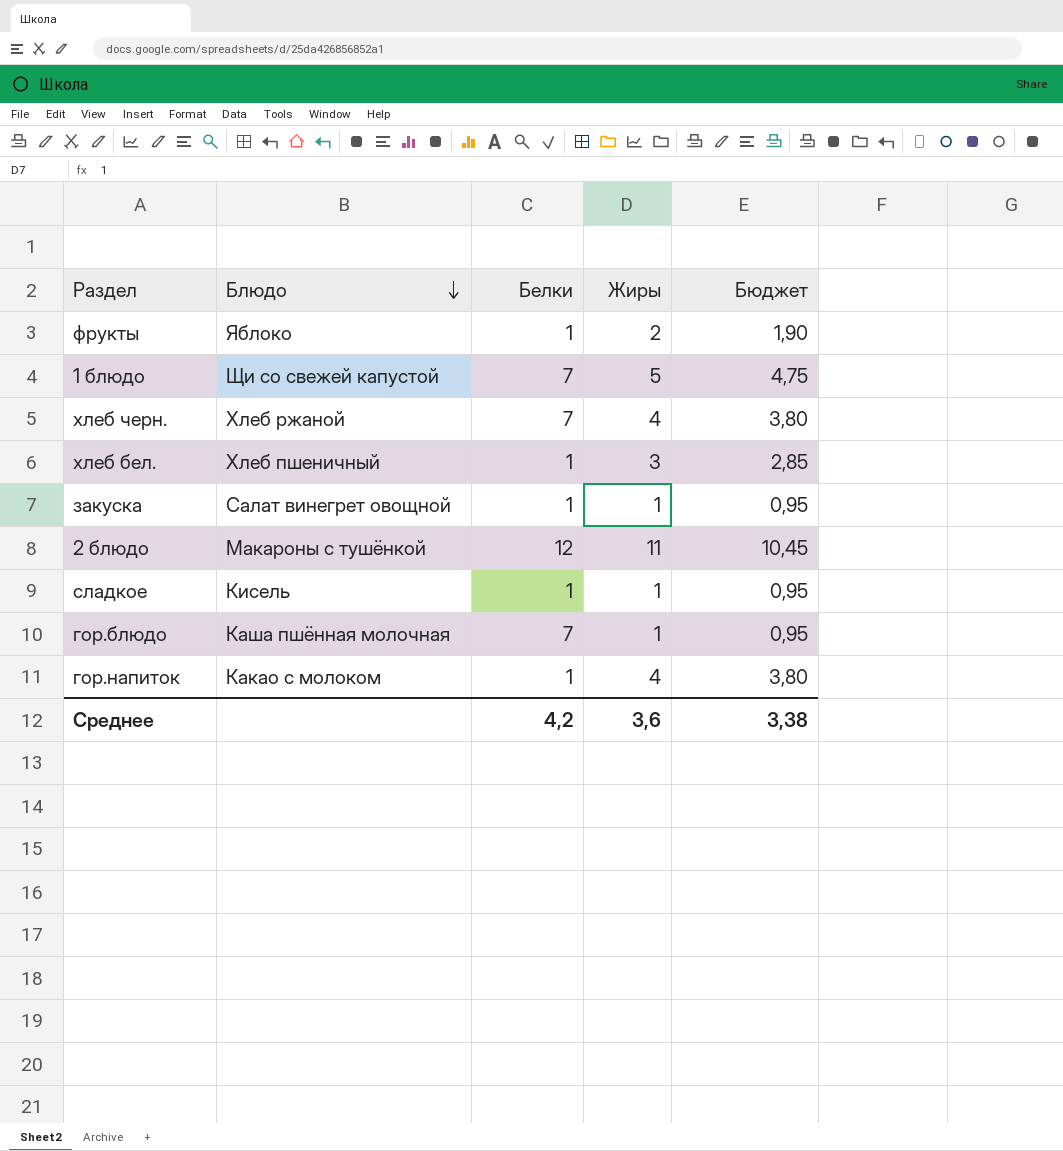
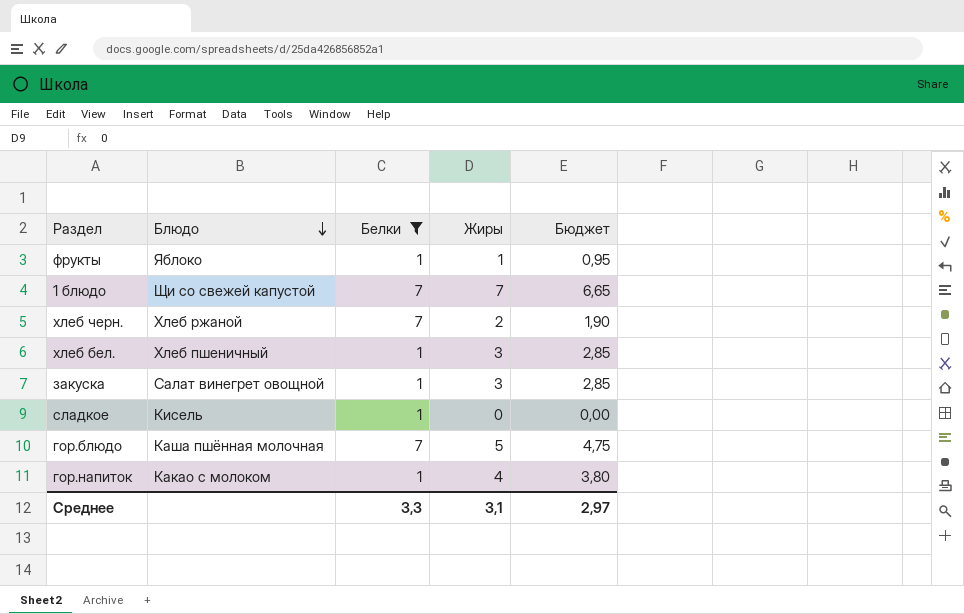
filter: none -> Белки != 12
фрукты | Жиры: 2 -> 1
фрукты | Бюджет: 1,90 -> 0,95
1 блюдо | Жиры: 5 -> 7
1 блюдо | Бюджет: 4,75 -> 6,65
хлеб черн. | Жиры: 4 -> 2
хлеб черн. | Бюджет: 3,80 -> 1,90
закуска | Жиры: 1 -> 3
закуска | Бюджет: 0,95 -> 2,85
сладкое | Жиры: 1 -> 0
сладкое | Бюджет: 0,95 -> 0,00
гор.блюдо | Жиры: 1 -> 5
гор.блюдо | Бюджет: 0,95 -> 4,75
Среднее | Белки: 4,2 -> 3,3
Среднее | Жиры: 3,6 -> 3,1
Среднее | Бюджет: 3,38 -> 2,97

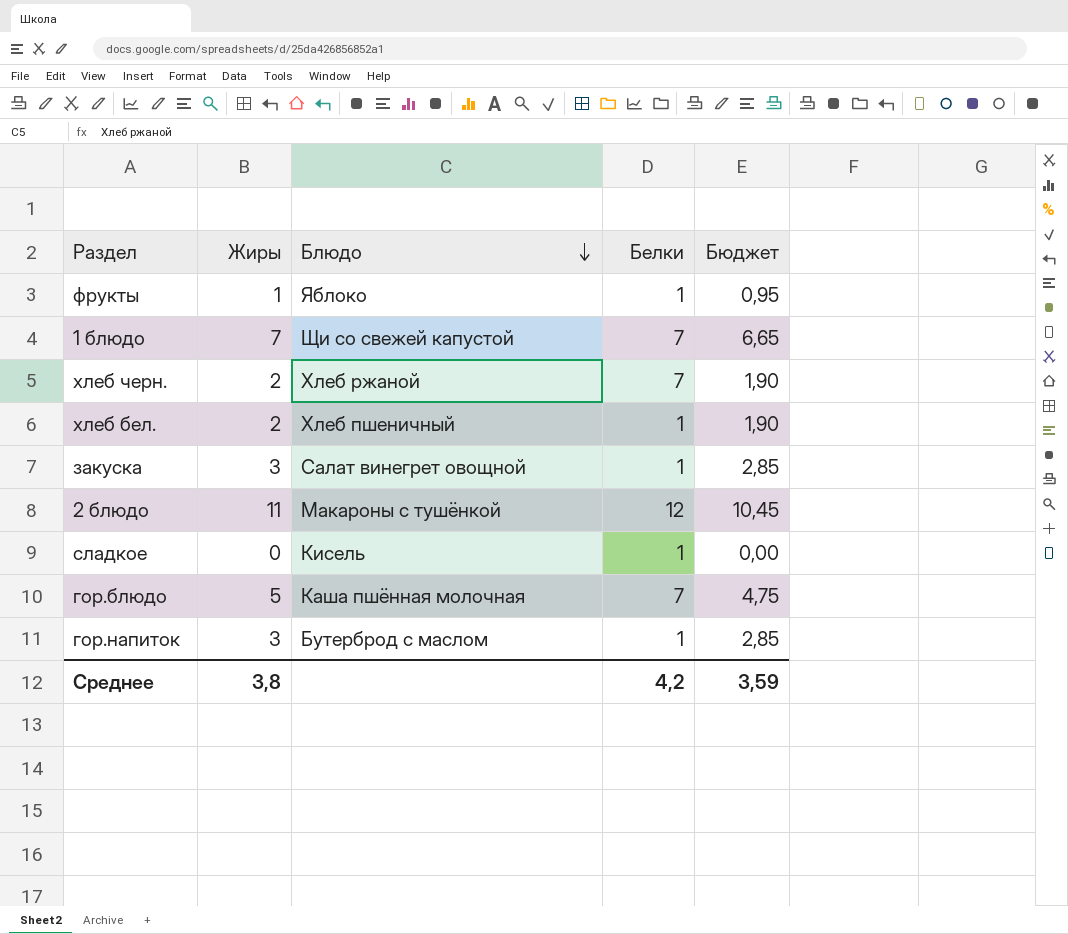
filter: Белки != 12 -> none
column Жиры | position: 4 -> 2
хлеб бел. | Жиры: 3 -> 2
хлеб бел. | Бюджет: 2,85 -> 1,90
гор.напиток | Жиры: 4 -> 3
гор.напиток | Блюдо: Какао с молоком -> Бутерброд с маслом
гор.напиток | Бюджет: 3,80 -> 2,85
Среднее | Жиры: 3,1 -> 3,8
Среднее | Белки: 3,3 -> 4,2
Среднее | Бюджет: 2,97 -> 3,59

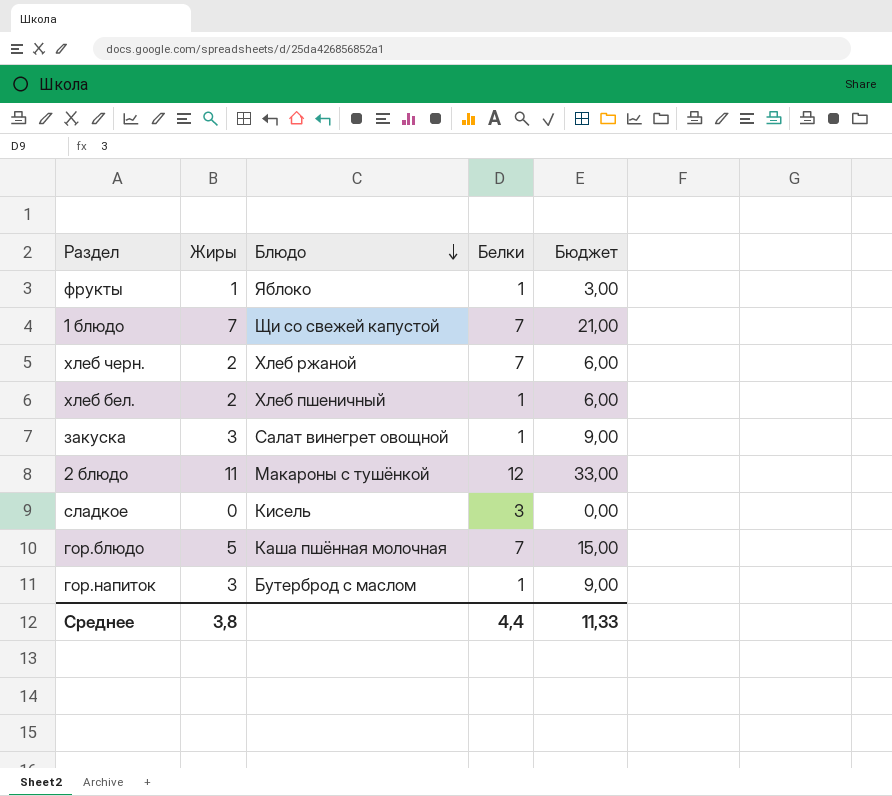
column Бюджет | formula: [Жиры] * 0,95 -> [Жиры] * 3
сладкое | Белки: 1 -> 3
Среднее | Белки: 4,2 -> 4,4
Среднее | Бюджет: 3,59 -> 11,33

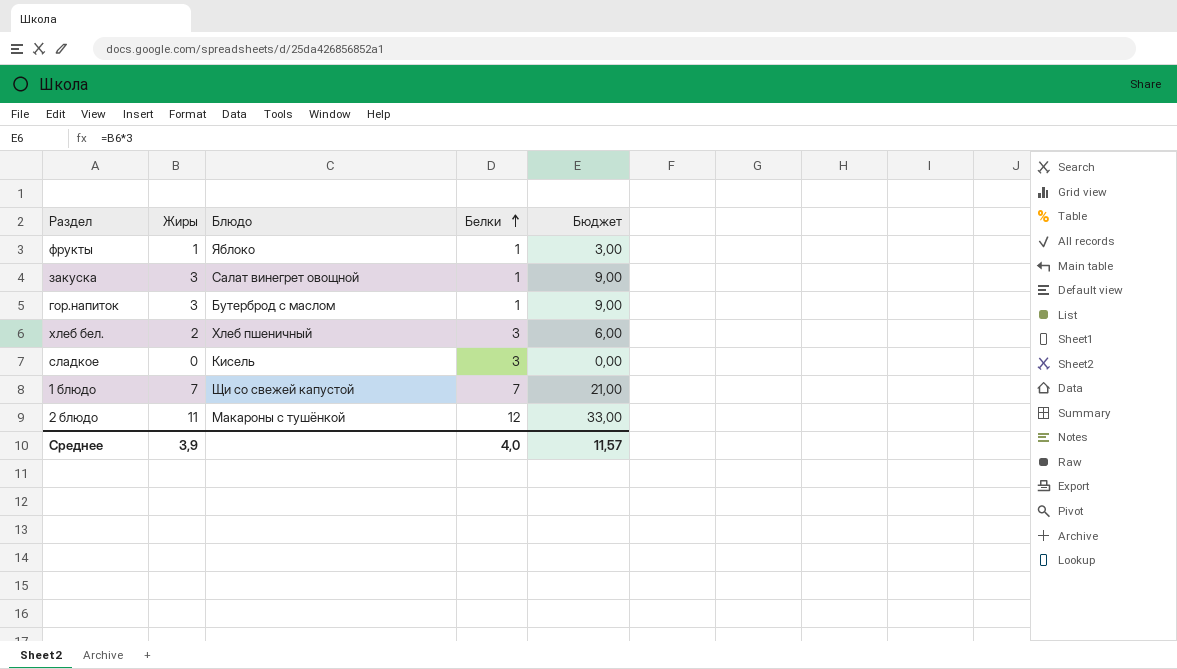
row order: Блюдо descending -> Белки ascending
row хлеб черн.: 2 | Хлеб ржаной | 7 | 6,00 -> none
row гор.блюдо: 5 | Каша пшённая молочная | 7 | 15,00 -> none
хлеб бел. | Белки: 1 -> 3
Среднее | Жиры: 3,8 -> 3,9
Среднее | Белки: 4,4 -> 4,0
Среднее | Бюджет: 11,33 -> 11,57

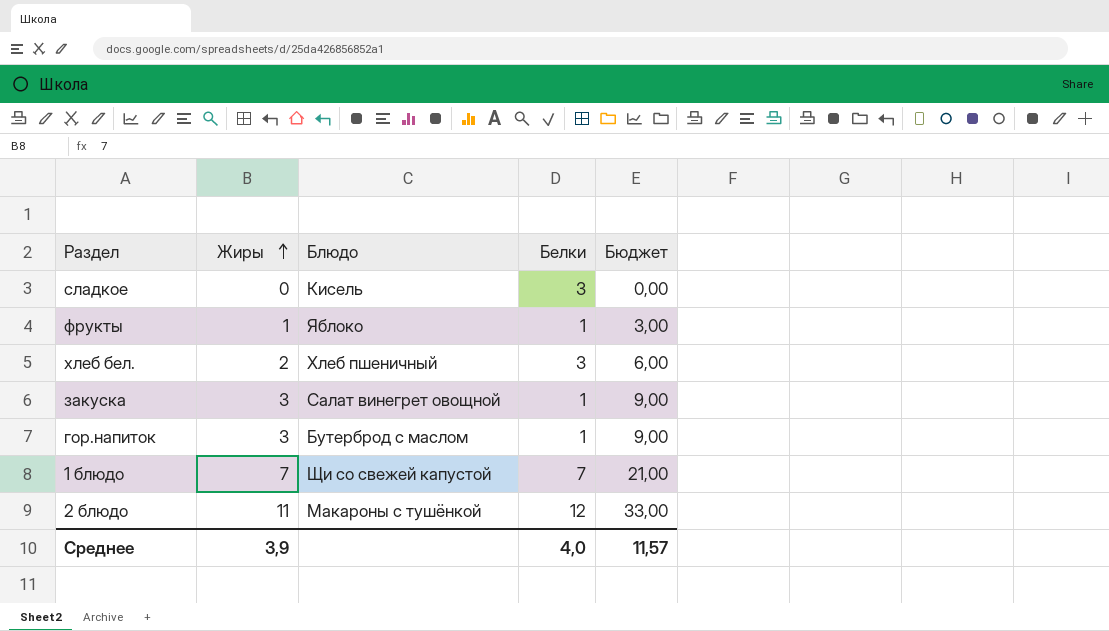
row order: Белки ascending -> Жиры ascending

